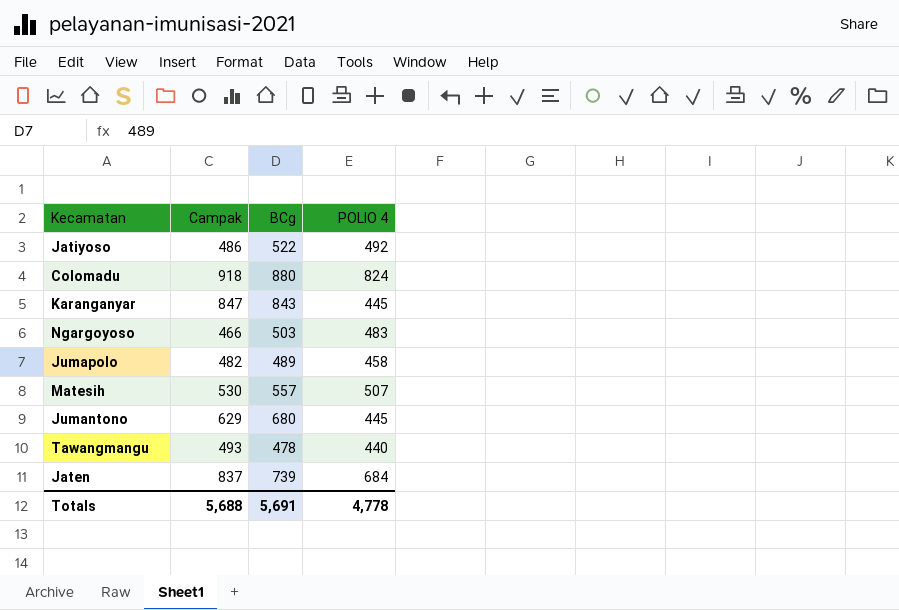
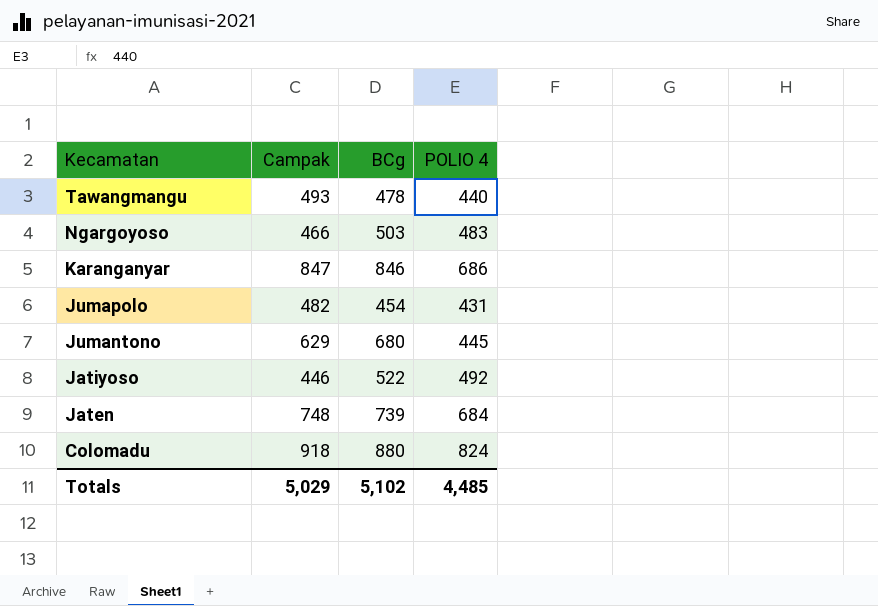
row order: none -> Kecamatan descending
row Matesih: 530 | 557 | 507 -> none
Karanganyar | BCg: 843 -> 846
Karanganyar | POLIO 4: 445 -> 686
Jumapolo | BCg: 489 -> 454
Jumapolo | POLIO 4: 458 -> 431
Jatiyoso | Campak: 486 -> 446
Jaten | Campak: 837 -> 748
Totals | Campak: 5,688 -> 5,029
Totals | BCg: 5,691 -> 5,102
Totals | POLIO 4: 4,778 -> 4,485

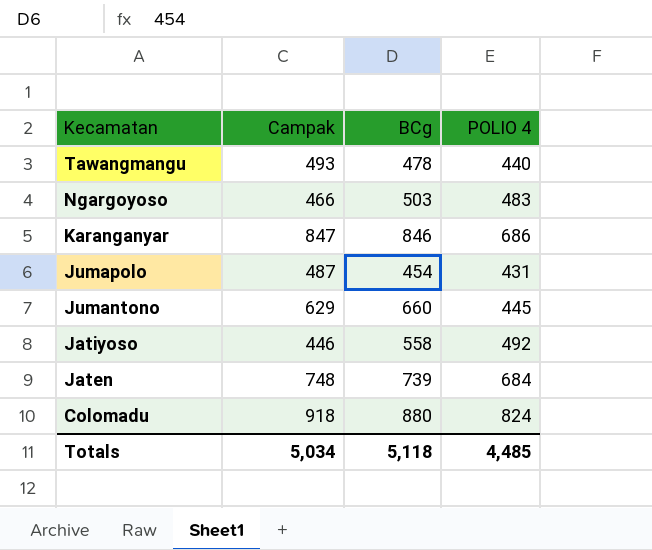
Jumapolo | Campak: 482 -> 487
Jumantono | BCg: 680 -> 660
Jatiyoso | BCg: 522 -> 558
Totals | Campak: 5,029 -> 5,034
Totals | BCg: 5,102 -> 5,118

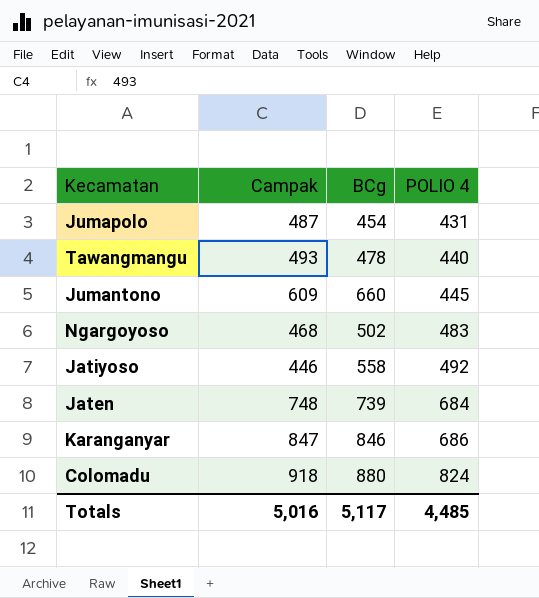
row order: Kecamatan descending -> POLIO 4 ascending
Jumantono | Campak: 629 -> 609
Ngargoyoso | Campak: 466 -> 468
Ngargoyoso | BCg: 503 -> 502
Totals | Campak: 5,034 -> 5,016
Totals | BCg: 5,118 -> 5,117

